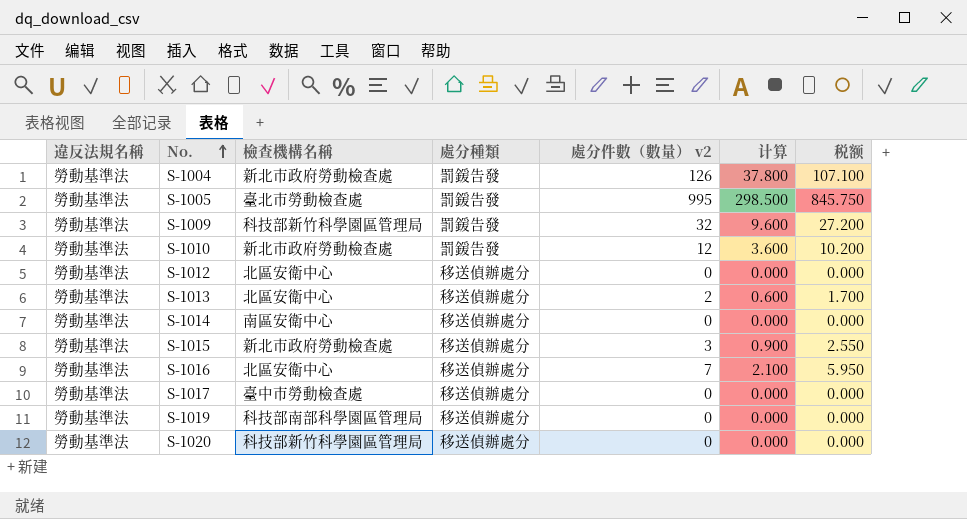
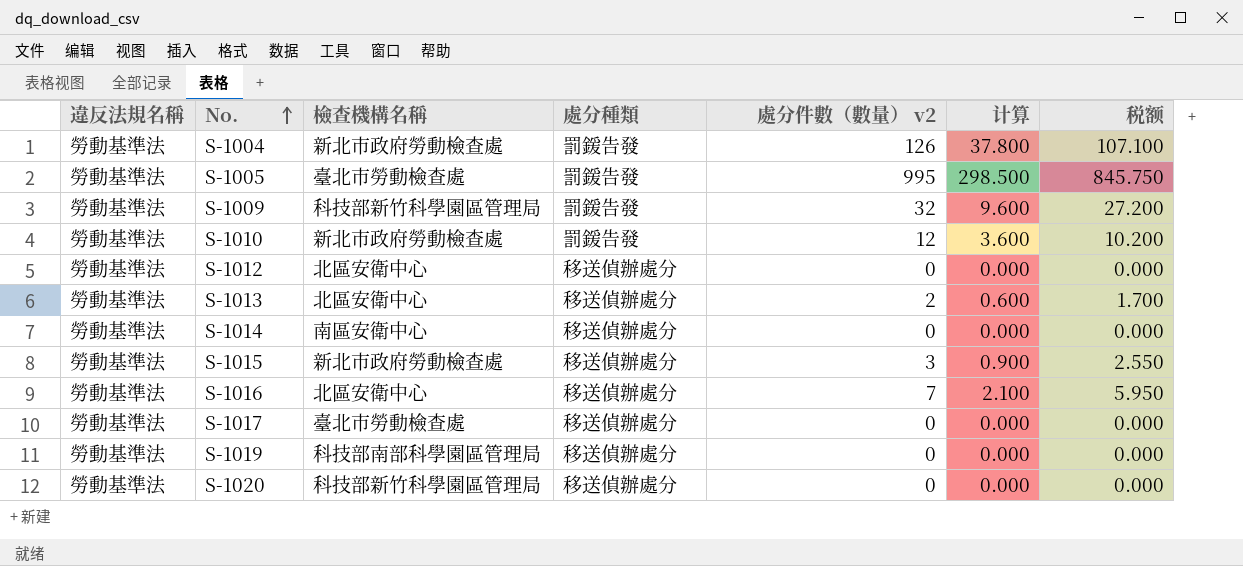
S-1017 | 檢查機構名稱: 臺中市勞動檢查處 -> 臺北市勞動檢查處

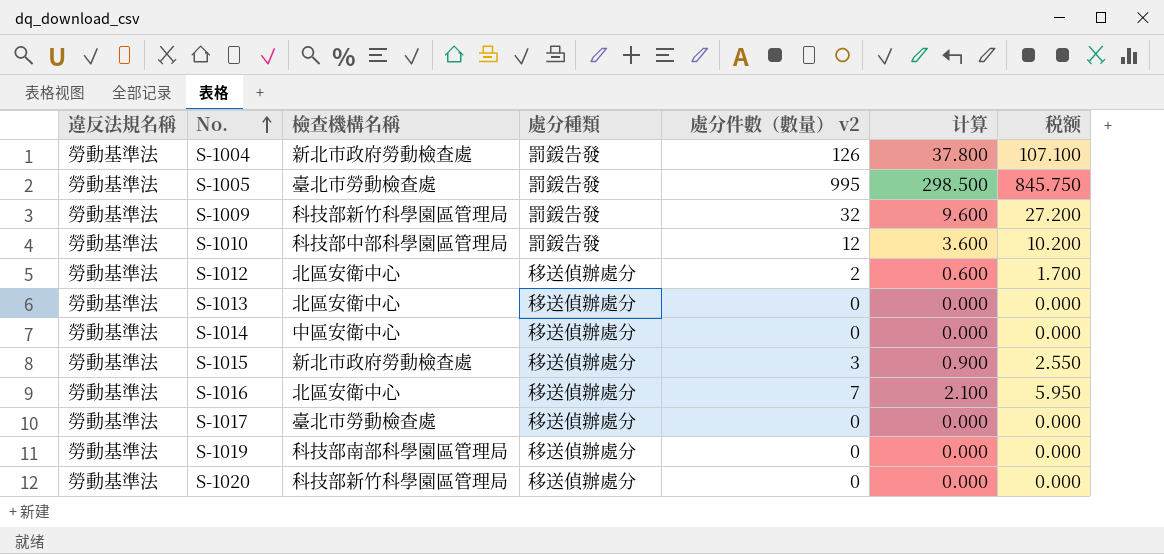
S-1010 | 檢查機構名稱: 新北市政府勞動檢查處 -> 科技部中部科學園區管理局
S-1012 | 處分件數（數量） v2: 0 -> 2
S-1012 | 计算: 0.000 -> 0.600
S-1012 | 税额: 0.000 -> 1.700
S-1013 | 處分件數（數量） v2: 2 -> 0
S-1013 | 计算: 0.600 -> 0.000
S-1013 | 税额: 1.700 -> 0.000
S-1014 | 檢查機構名稱: 南區安衛中心 -> 中區安衛中心

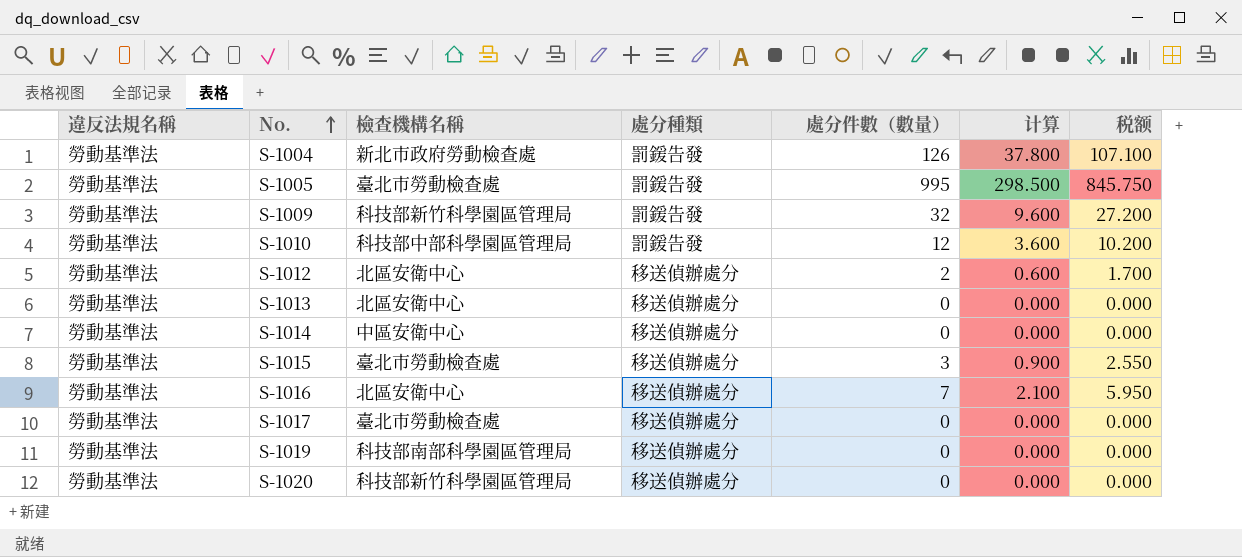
column name: 處分件數（數量） v2 -> 處分件數（數量）
S-1015 | 檢查機構名稱: 新北市政府勞動檢查處 -> 臺北市勞動檢查處

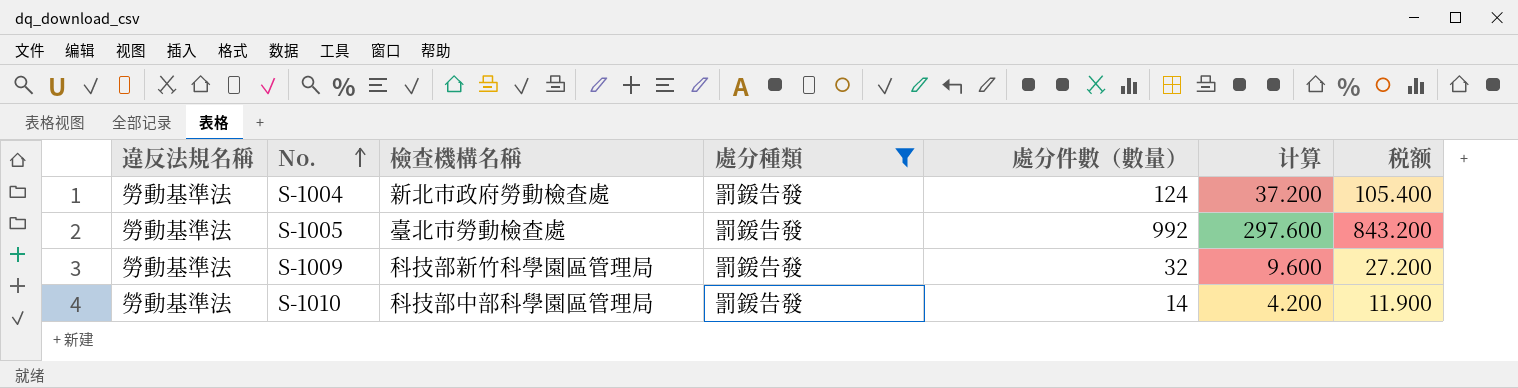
filter: none -> 處分種類 = 罰鍰告發
S-1004 | 處分件數（數量）: 126 -> 124
S-1004 | 计算: 37.800 -> 37.200
S-1004 | 税额: 107.100 -> 105.400
S-1005 | 處分件數（數量）: 995 -> 992
S-1005 | 计算: 298.500 -> 297.600
S-1005 | 税额: 845.750 -> 843.200
S-1010 | 處分件數（數量）: 12 -> 14
S-1010 | 计算: 3.600 -> 4.200
S-1010 | 税额: 10.200 -> 11.900

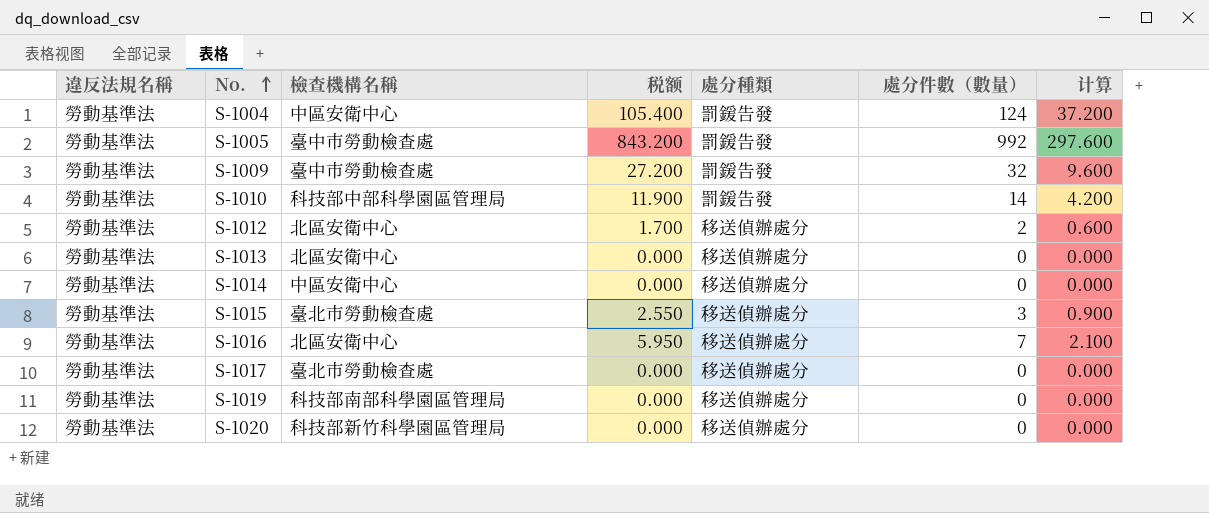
filter: 處分種類 = 罰鍰告發 -> none
column 税额 | position: 7 -> 4
S-1004 | 檢查機構名稱: 新北市政府勞動檢查處 -> 中區安衛中心
S-1005 | 檢查機構名稱: 臺北市勞動檢查處 -> 臺中市勞動檢查處
S-1009 | 檢查機構名稱: 科技部新竹科學園區管理局 -> 臺中市勞動檢查處

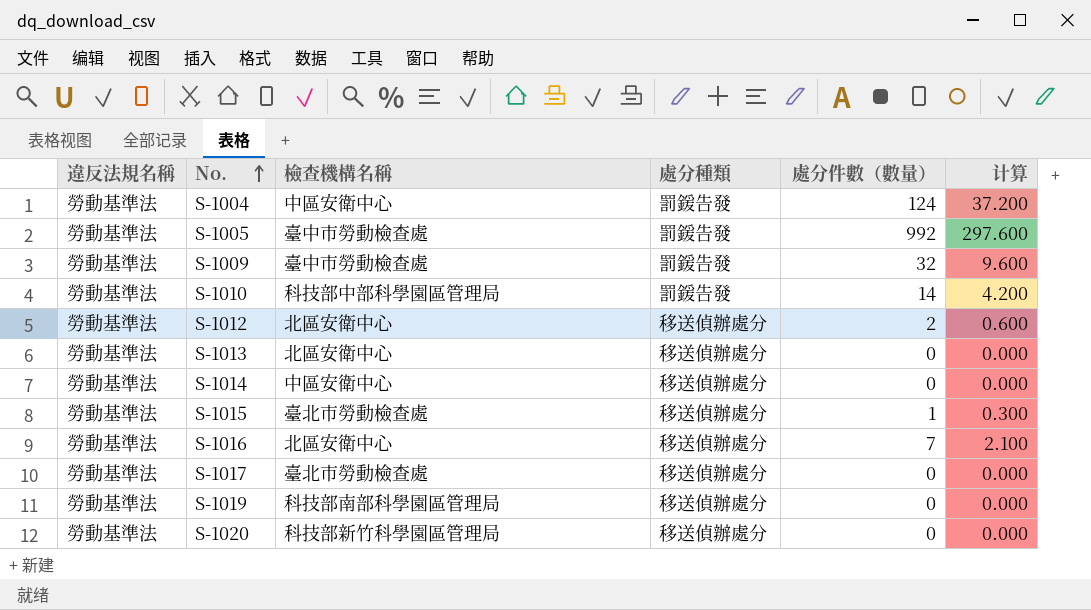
column 税额 | formula: [處分件數（數量）] * 0.85 -> none
S-1015 | 處分件數（數量）: 3 -> 1
S-1015 | 计算: 0.900 -> 0.300

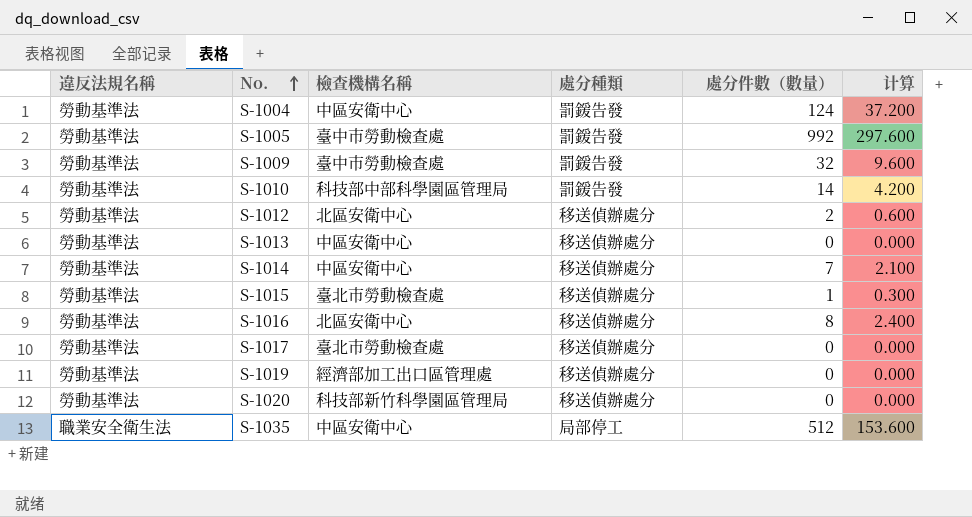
S-1013 | 檢查機構名稱: 北區安衛中心 -> 中區安衛中心
S-1014 | 處分件數（數量）: 0 -> 7
S-1014 | 计算: 0.000 -> 2.100
S-1016 | 處分件數（數量）: 7 -> 8
S-1016 | 计算: 2.100 -> 2.400
S-1019 | 檢查機構名稱: 科技部南部科學園區管理局 -> 經濟部加工出口區管理處
row S-1035: none -> 職業安全衛生法 | 中區安衛中心 | 局部停工 | 512 | 153.600

